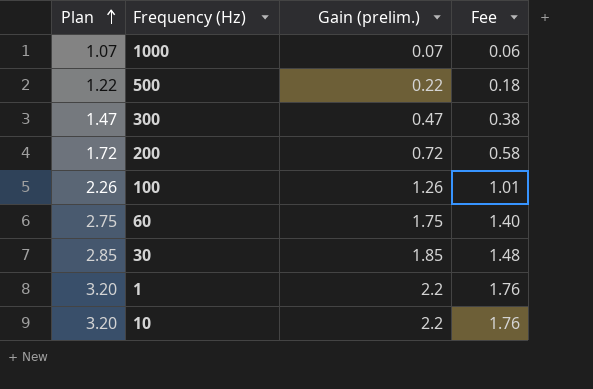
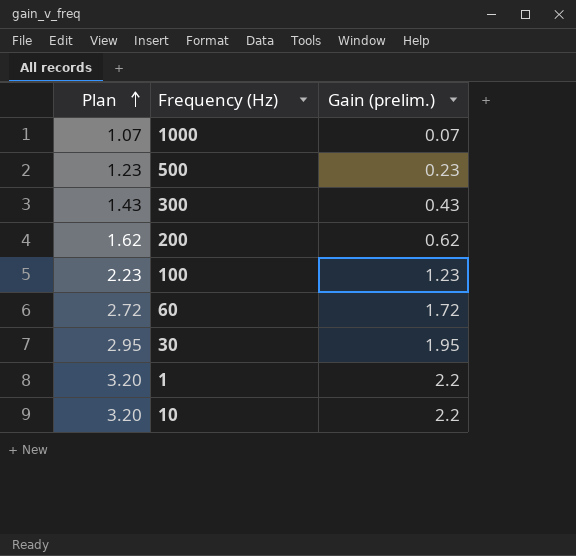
column Fee | formula: [Gain (prelim.)] * 0.8 -> none
500 | Plan: 1.22 -> 1.23
500 | Gain (prelim.): 0.22 -> 0.23
300 | Plan: 1.47 -> 1.43
300 | Gain (prelim.): 0.47 -> 0.43
200 | Plan: 1.72 -> 1.62
200 | Gain (prelim.): 0.72 -> 0.62
100 | Plan: 2.26 -> 2.23
100 | Gain (prelim.): 1.26 -> 1.23
60 | Plan: 2.75 -> 2.72
60 | Gain (prelim.): 1.75 -> 1.72
30 | Plan: 2.85 -> 2.95
30 | Gain (prelim.): 1.85 -> 1.95

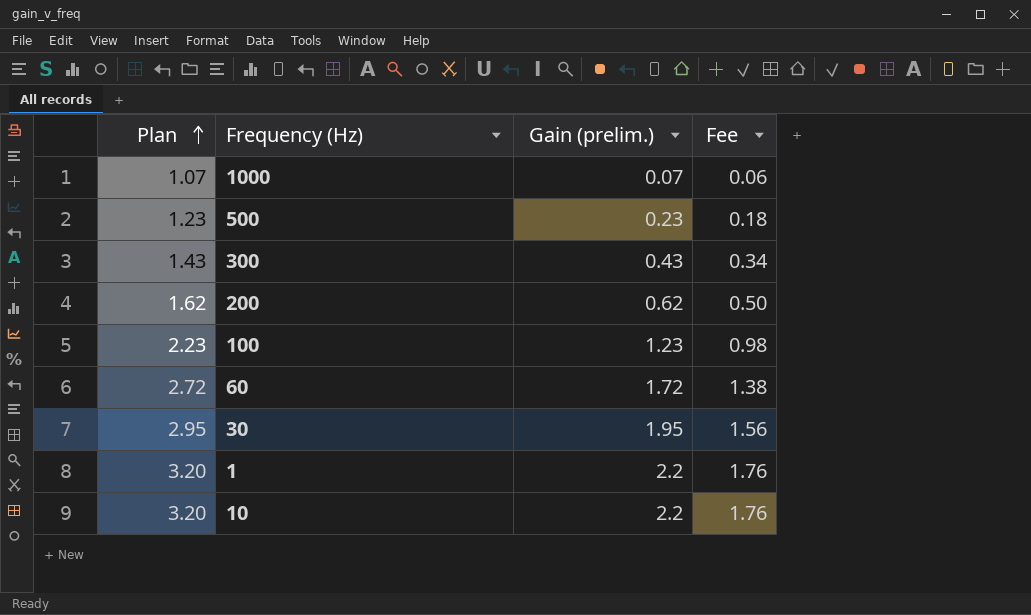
column Fee | formula: none -> [Gain (prelim.)] * 0.8

